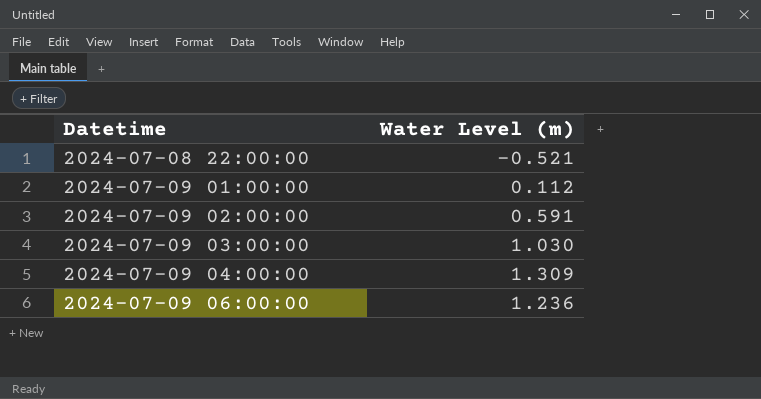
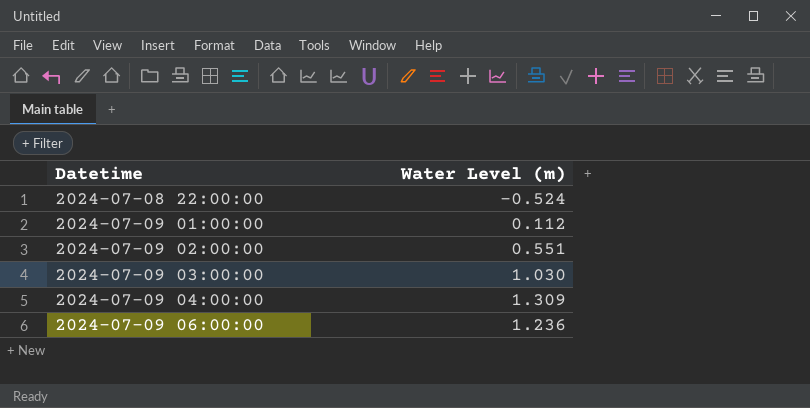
2024-07-08 22:00:00 | Water Level (m): -0.521 -> -0.524
2024-07-09 02:00:00 | Water Level (m): 0.591 -> 0.551

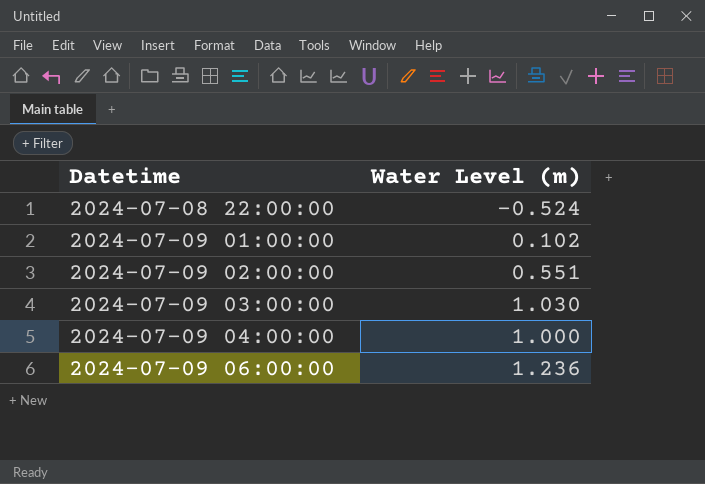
2024-07-09 01:00:00 | Water Level (m): 0.112 -> 0.102
2024-07-09 04:00:00 | Water Level (m): 1.309 -> 1.000

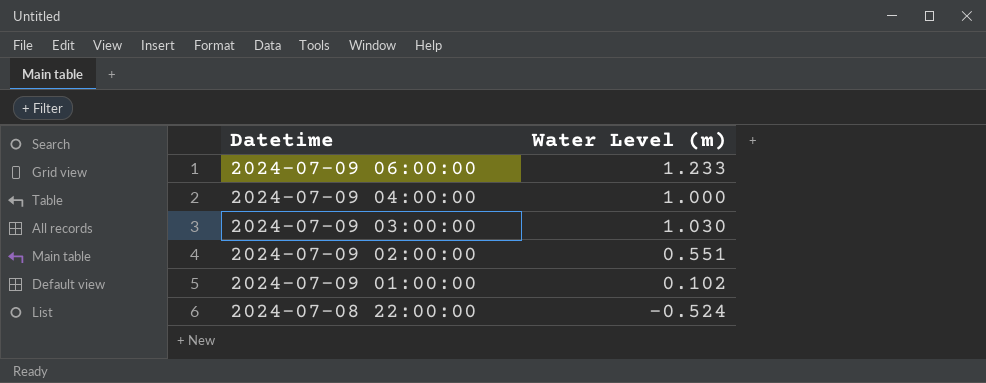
row order: Datetime ascending -> Datetime descending
2024-07-09 06:00:00 | Water Level (m): 1.236 -> 1.233

